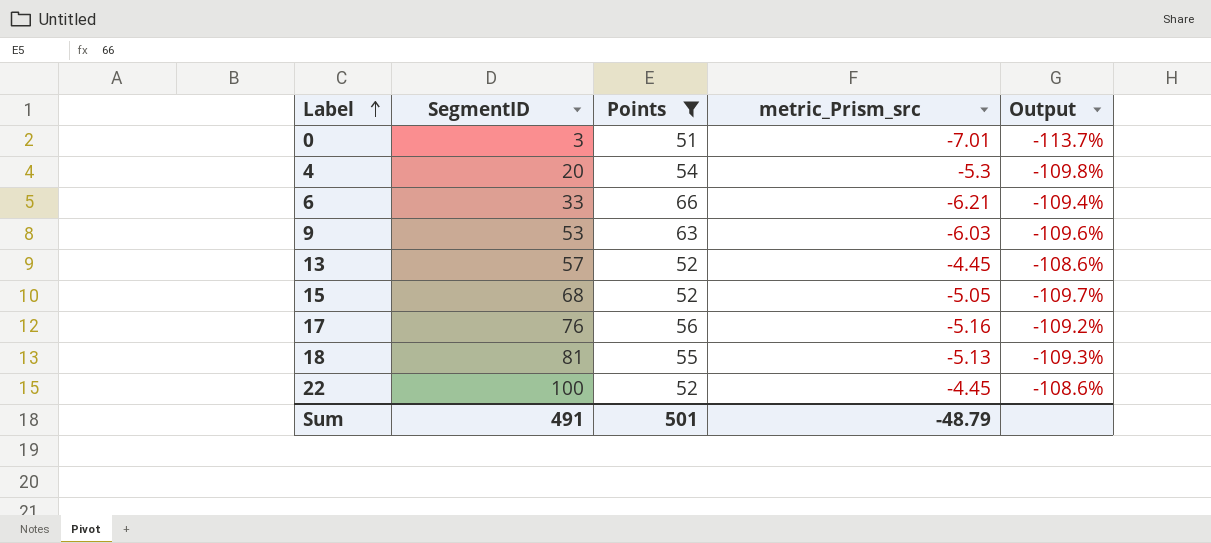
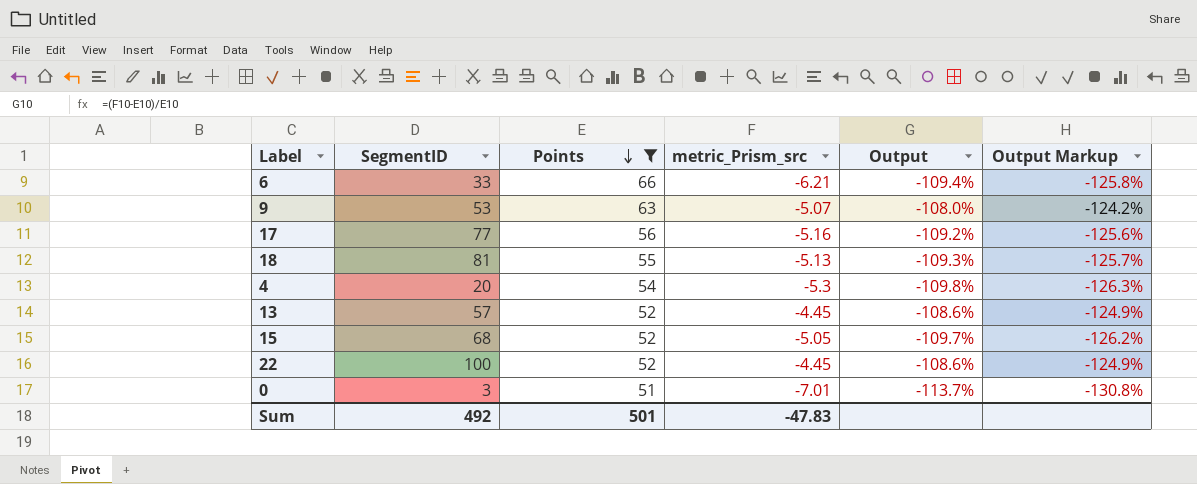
row order: Label ascending -> Points descending
column Output Markup | formula: none -> [Output] * 1.15
9 | metric_Prism_src: -6.03 -> -5.07
9 | Output: -109.6% -> -108.0%
17 | SegmentID: 76 -> 77
Sum | SegmentID: 491 -> 492
Sum | metric_Prism_src: -48.79 -> -47.83

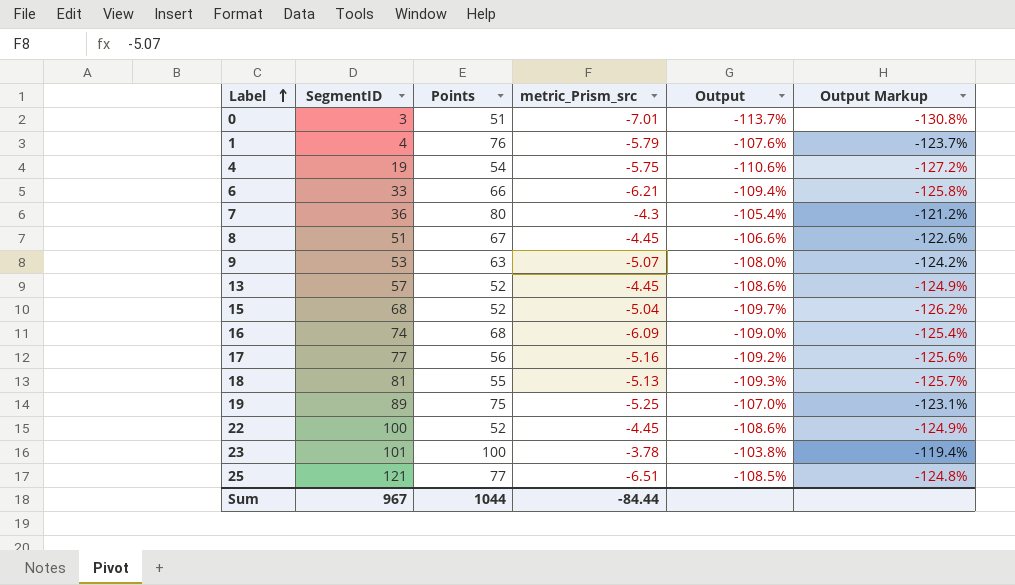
filter: Points <= 66 -> none
row order: Points descending -> Label ascending
4 | SegmentID: 20 -> 19
4 | metric_Prism_src: -5.3 -> -5.75
4 | Output: -109.8% -> -110.6%
4 | Output Markup: -126.3% -> -127.2%
15 | metric_Prism_src: -5.05 -> -5.04
Sum | SegmentID: 492 -> 967
Sum | Points: 501 -> 1044
Sum | metric_Prism_src: -47.83 -> -84.44

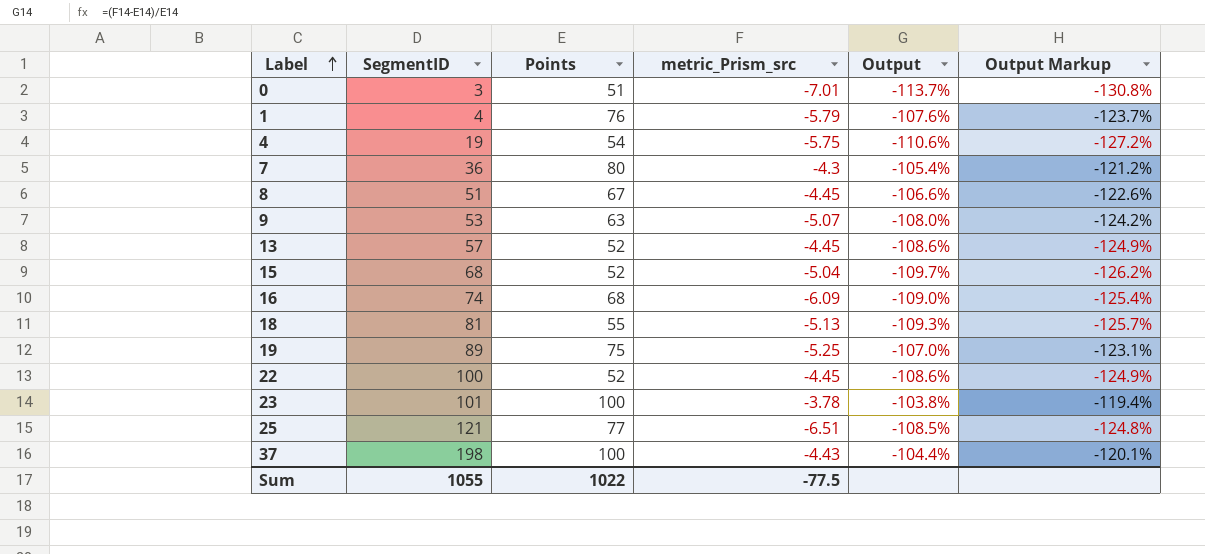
row 6: 33 | 66 | -6.21 | -109.4% | -125.8% -> none
row 17: 77 | 56 | -5.16 | -109.2% | -125.6% -> none
row 37: none -> 198 | 100 | -4.43 | -104.4% | -120.1%
Sum | SegmentID: 967 -> 1055
Sum | Points: 1044 -> 1022
Sum | metric_Prism_src: -84.44 -> -77.5

